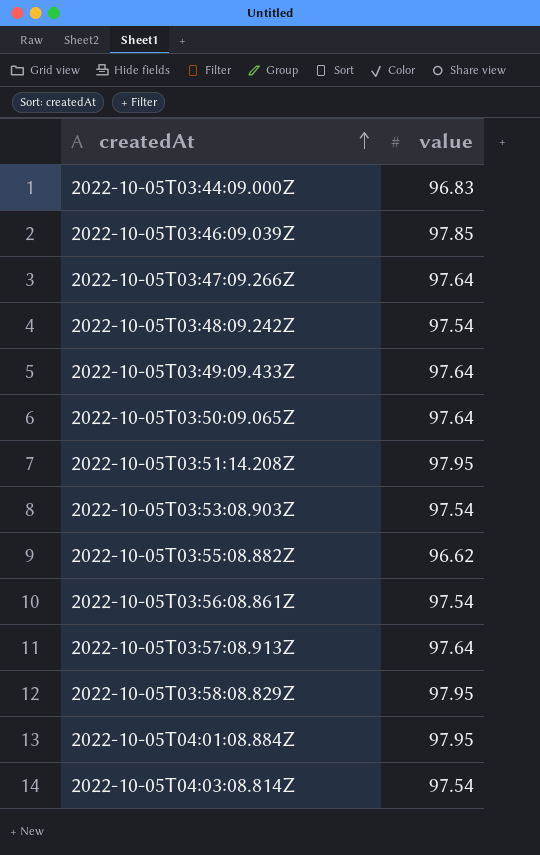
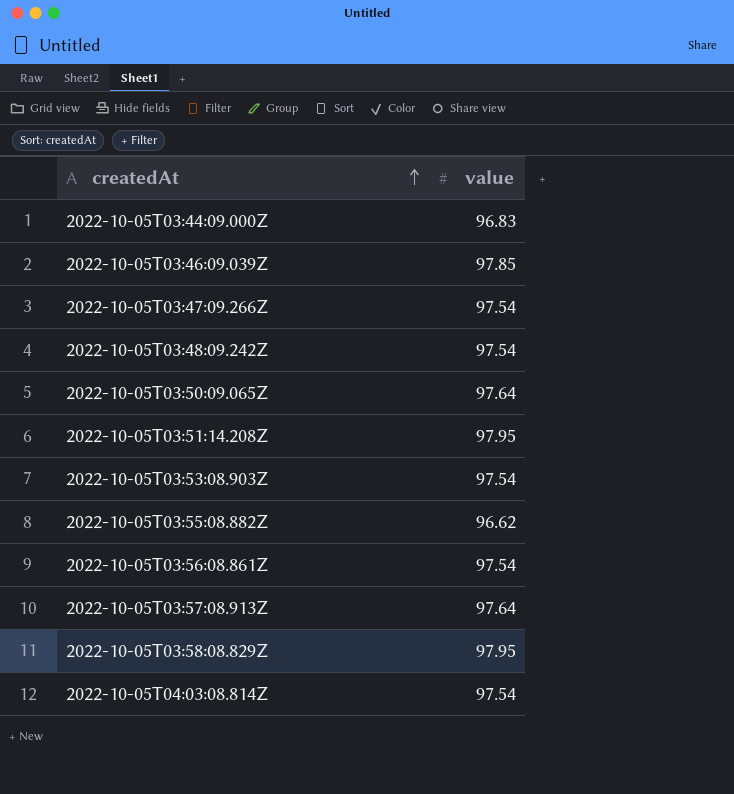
row 2022-10-05T03:49:09.433Z: 97.64 -> none
row 2022-10-05T04:01:08.884Z: 97.95 -> none
2022-10-05T03:47:09.266Z | value: 97.64 -> 97.54

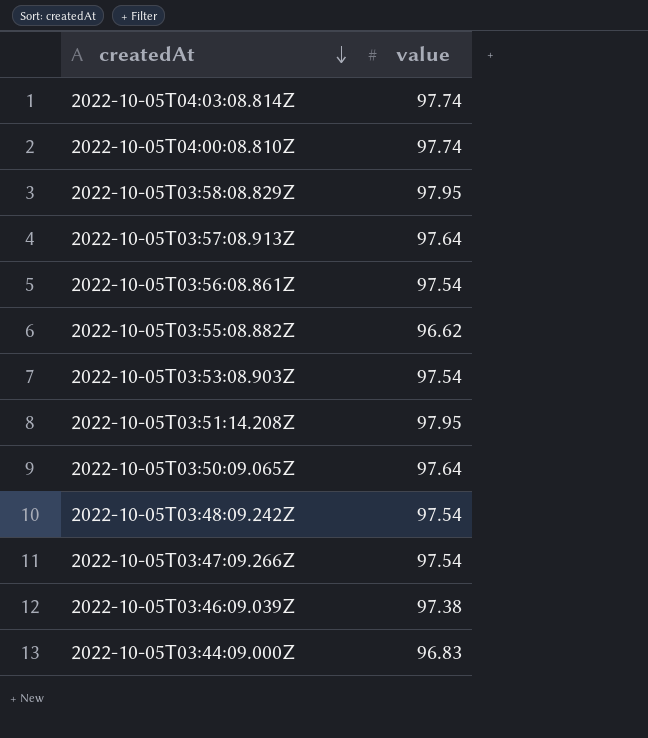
row order: createdAt ascending -> createdAt descending
2022-10-05T04:03:08.814Z | value: 97.54 -> 97.74
row 2022-10-05T04:00:08.810Z: none -> 97.74
2022-10-05T03:46:09.039Z | value: 97.85 -> 97.38

